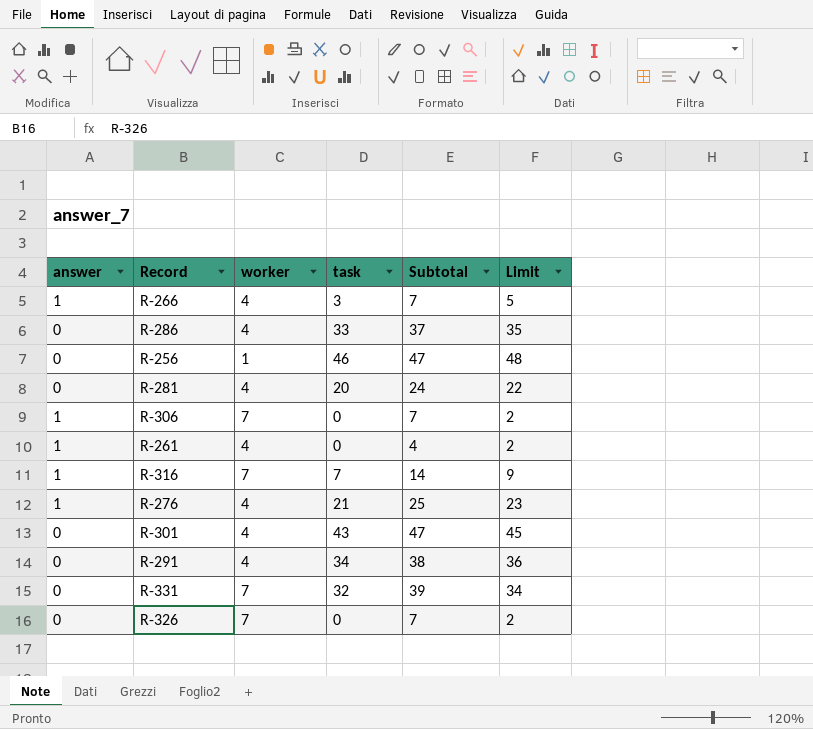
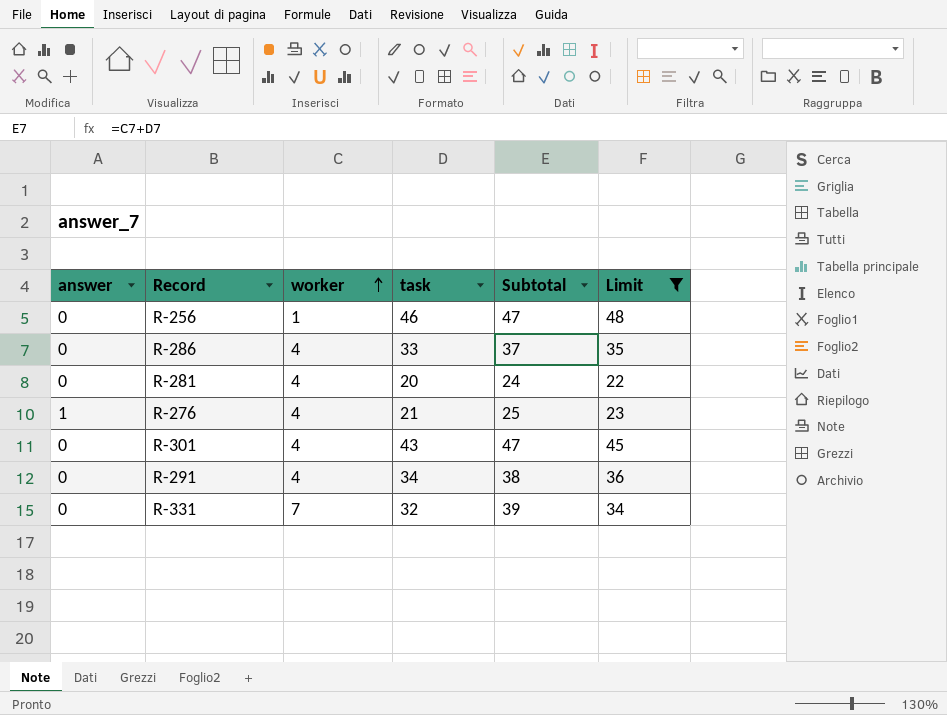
filter: none -> Limit >= 22
row order: none -> worker ascending

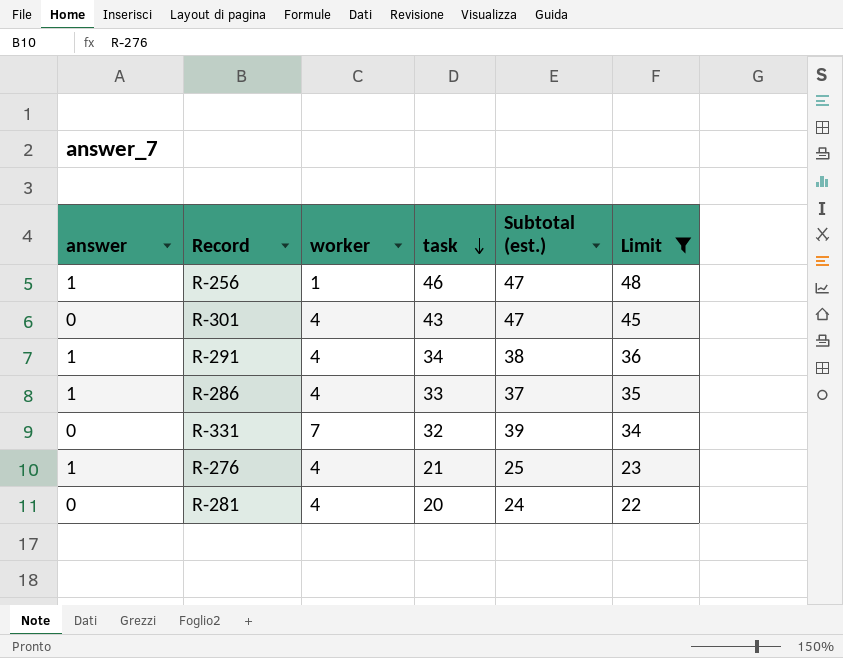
row order: worker ascending -> task descending
column name: Subtotal -> Subtotal (est.)
R-256 | answer: 0 -> 1
R-291 | answer: 0 -> 1
R-286 | answer: 0 -> 1

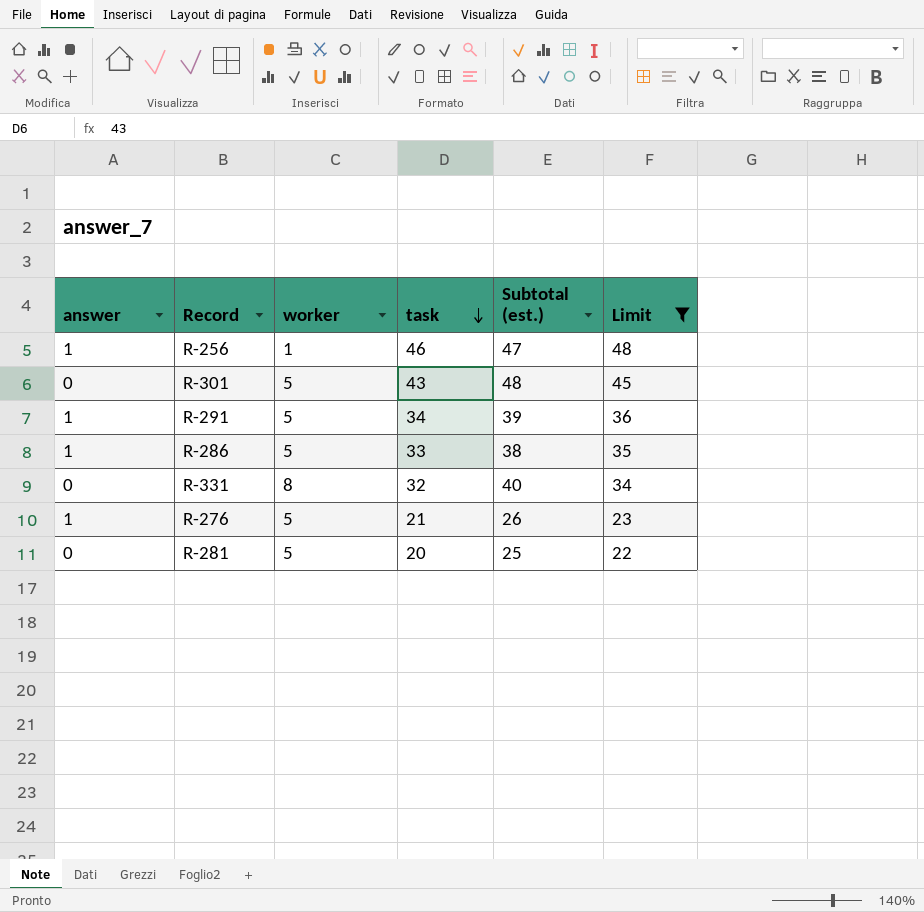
R-301 | worker: 4 -> 5
R-301 | Subtotal (est.): 47 -> 48
R-291 | worker: 4 -> 5
R-291 | Subtotal (est.): 38 -> 39
R-286 | worker: 4 -> 5
R-286 | Subtotal (est.): 37 -> 38
R-331 | worker: 7 -> 8
R-331 | Subtotal (est.): 39 -> 40
R-276 | worker: 4 -> 5
R-276 | Subtotal (est.): 25 -> 26
R-281 | worker: 4 -> 5
R-281 | Subtotal (est.): 24 -> 25

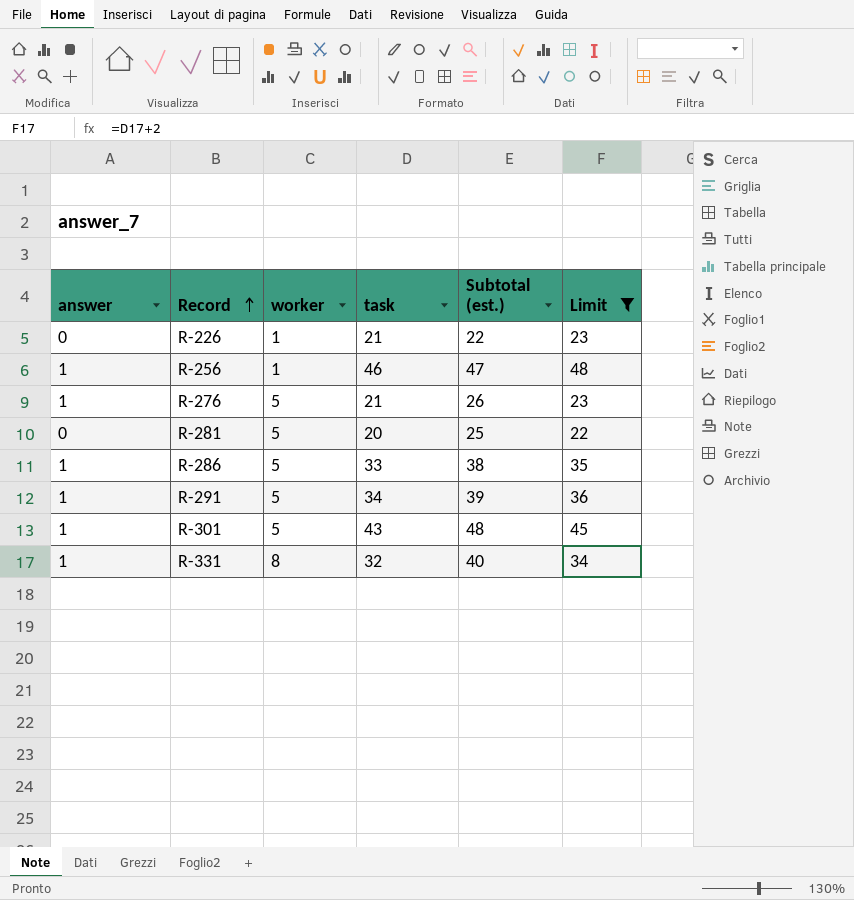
row order: task descending -> Record ascending
row R-226: none -> 0 | 1 | 21 | 22 | 23
R-301 | answer: 0 -> 1
R-331 | answer: 0 -> 1

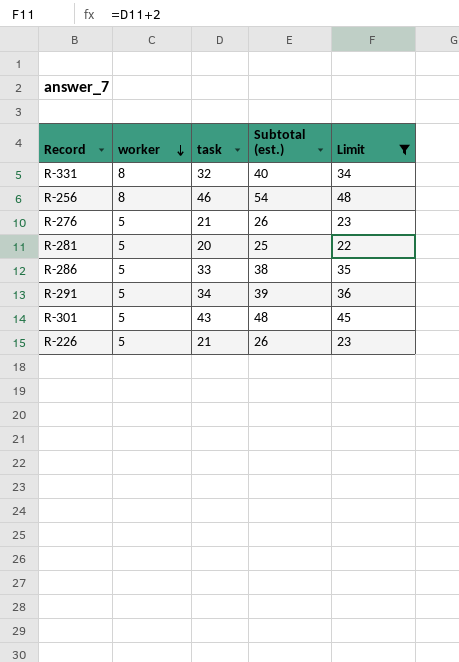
row order: Record ascending -> worker descending
column answer | position: 1 -> none
R-256 | worker: 1 -> 8
R-256 | Subtotal (est.): 47 -> 54
R-226 | worker: 1 -> 5
R-226 | Subtotal (est.): 22 -> 26

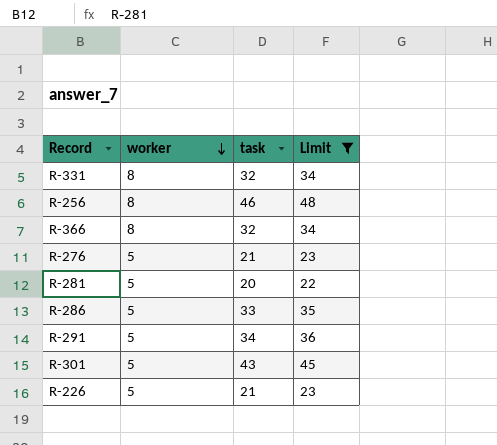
column Subtotal (est.) | formula: [worker] + [task] -> none
row R-366: none -> 8 | 32 | 34

